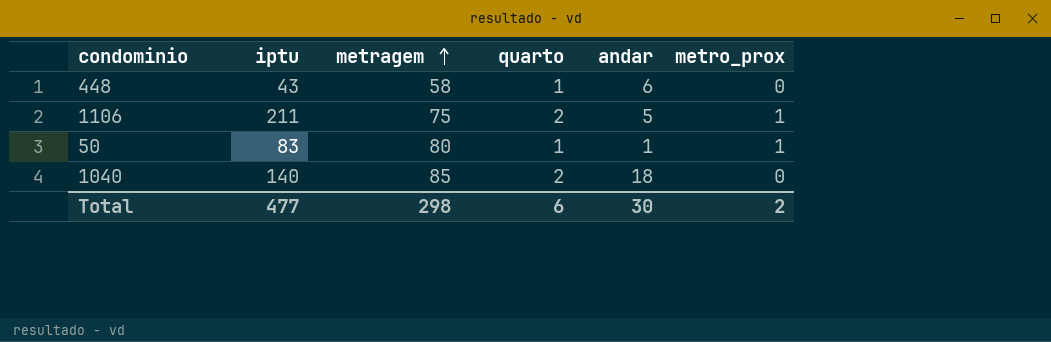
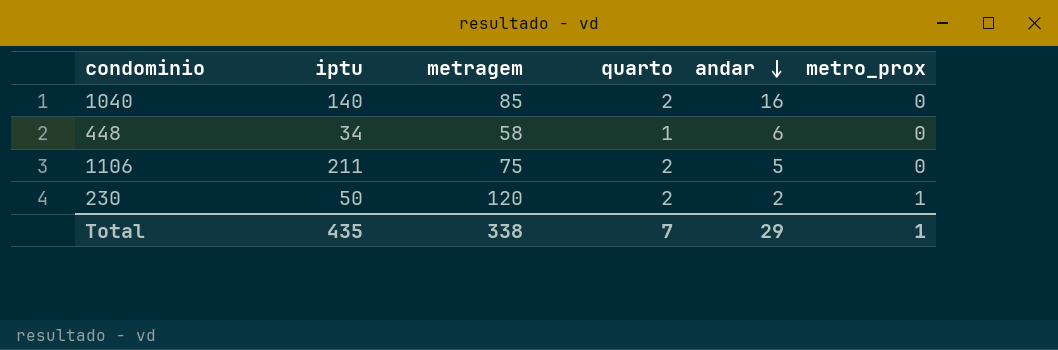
row order: metragem ascending -> andar descending
row 50: 83 | 80 | 1 | 1 | 1 -> none
1040 | andar: 18 -> 16
448 | iptu: 43 -> 34
1106 | metro_prox: 1 -> 0
row 230: none -> 50 | 120 | 2 | 2 | 1
Total | iptu: 477 -> 435
Total | metragem: 298 -> 338
Total | quarto: 6 -> 7
Total | andar: 30 -> 29
Total | metro_prox: 2 -> 1

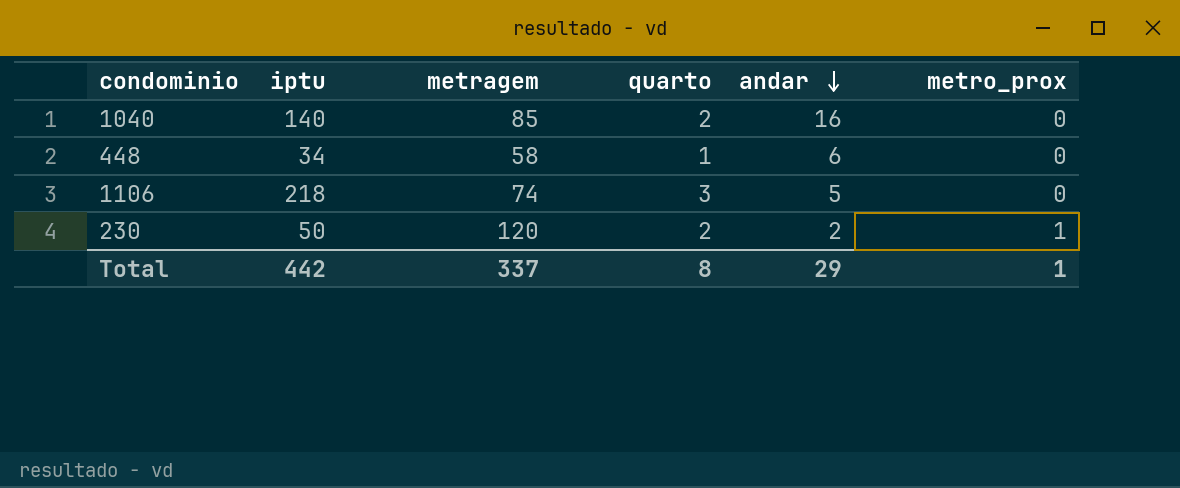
1106 | iptu: 211 -> 218
1106 | metragem: 75 -> 74
1106 | quarto: 2 -> 3
Total | iptu: 435 -> 442
Total | metragem: 338 -> 337
Total | quarto: 7 -> 8

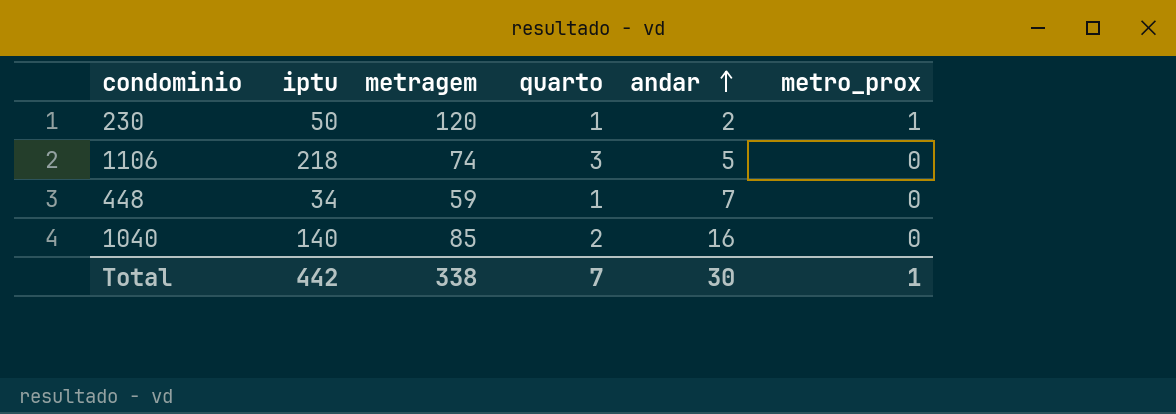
row order: andar descending -> andar ascending
230 | quarto: 2 -> 1
448 | metragem: 58 -> 59
448 | andar: 6 -> 7
Total | metragem: 337 -> 338
Total | quarto: 8 -> 7
Total | andar: 29 -> 30

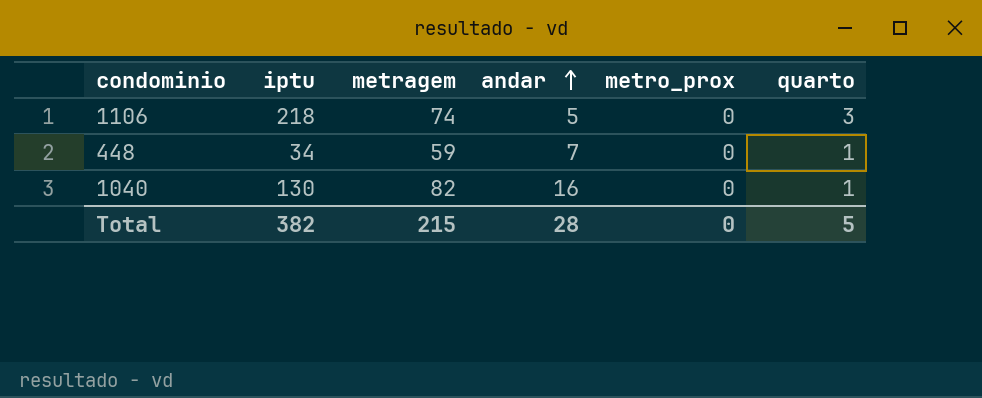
column quarto | position: 4 -> 6
row 230: 50 | 120 | 1 | 2 | 1 -> none
1040 | iptu: 140 -> 130
1040 | metragem: 85 -> 82
1040 | quarto: 2 -> 1
Total | iptu: 442 -> 382
Total | metragem: 338 -> 215
Total | andar: 30 -> 28
Total | metro_prox: 1 -> 0
Total | quarto: 7 -> 5

